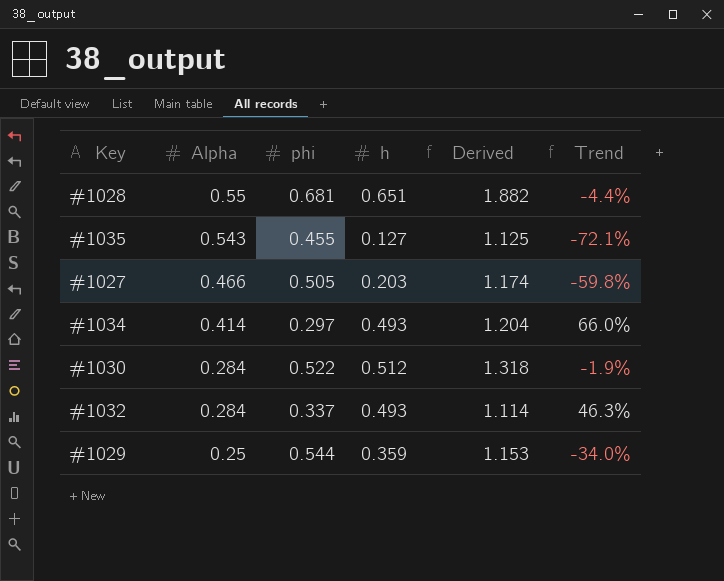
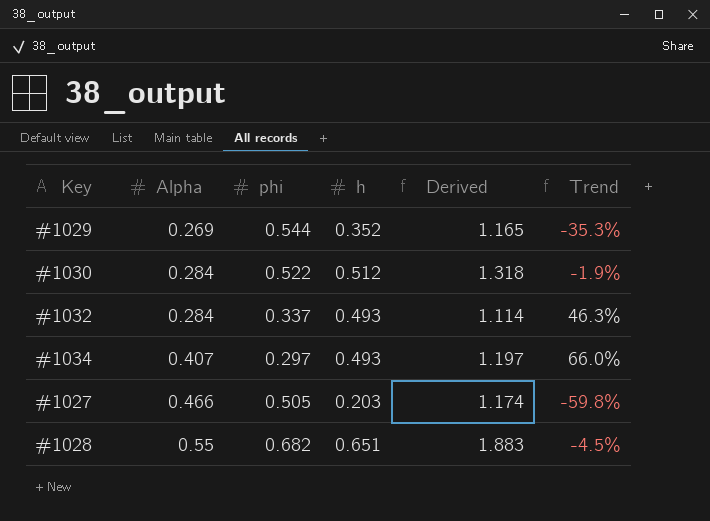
row order: Alpha descending -> Alpha ascending
row #1035: 0.543 | 0.455 | 0.127 | 1.125 | -72.1% -> none
#1029 | Alpha: 0.25 -> 0.269
#1029 | h: 0.359 -> 0.352
#1029 | Derived: 1.153 -> 1.165
#1029 | Trend: -34.0% -> -35.3%
#1034 | Alpha: 0.414 -> 0.407
#1034 | Derived: 1.204 -> 1.197
#1028 | phi: 0.681 -> 0.682
#1028 | Derived: 1.882 -> 1.883
#1028 | Trend: -4.4% -> -4.5%

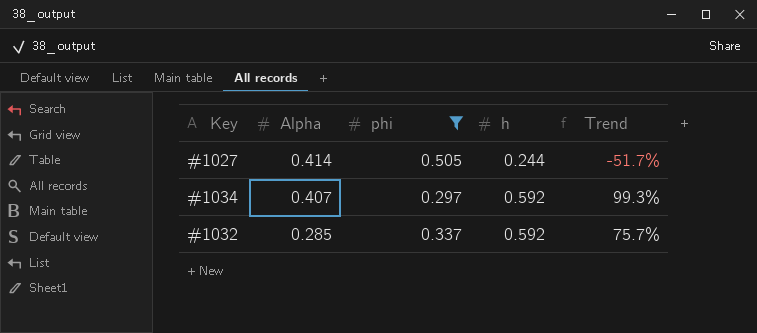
filter: none -> phi <= 0.505
row order: Alpha ascending -> Alpha descending
column Derived | formula: [Alpha] + [phi] + [h] -> none
#1027 | Alpha: 0.466 -> 0.414
#1027 | h: 0.203 -> 0.244
#1027 | Trend: -59.8% -> -51.7%
#1034 | h: 0.493 -> 0.592
#1034 | Trend: 66.0% -> 99.3%
#1032 | Alpha: 0.284 -> 0.285
#1032 | h: 0.493 -> 0.592
#1032 | Trend: 46.3% -> 75.7%

